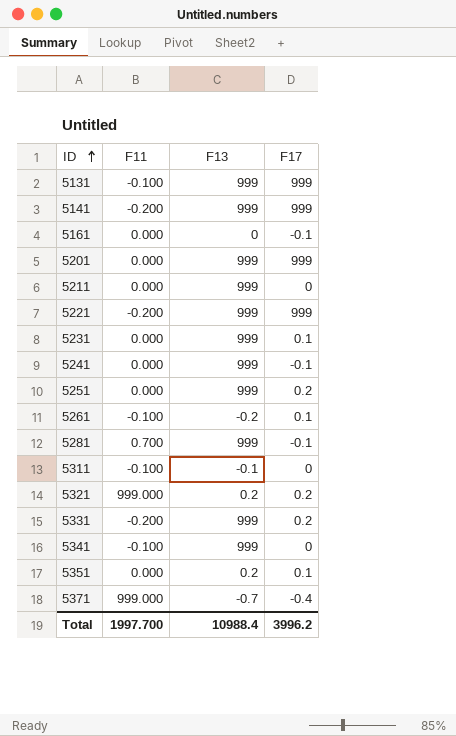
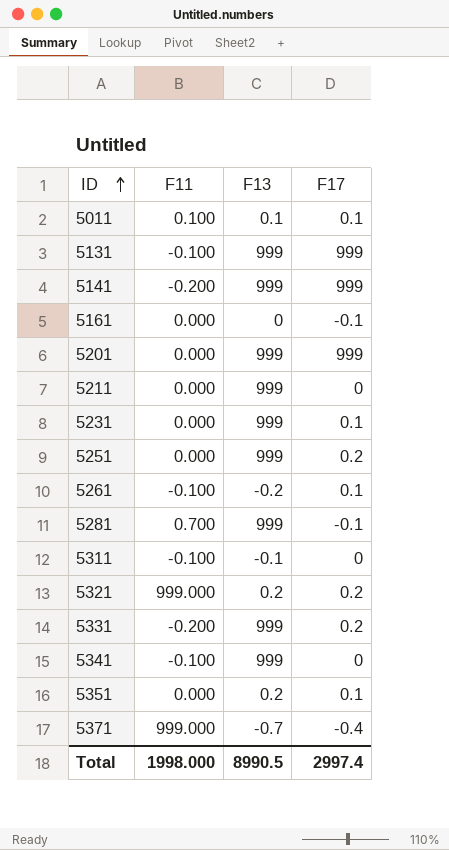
row 5221: -0.200 | 999 | 999 -> none
row 5241: 0.000 | 999 | -0.1 -> none
row 5011: none -> 0.100 | 0.1 | 0.1
Total | F11: 1997.700 -> 1998.000
Total | F13: 10988.4 -> 8990.5
Total | F17: 3996.2 -> 2997.4

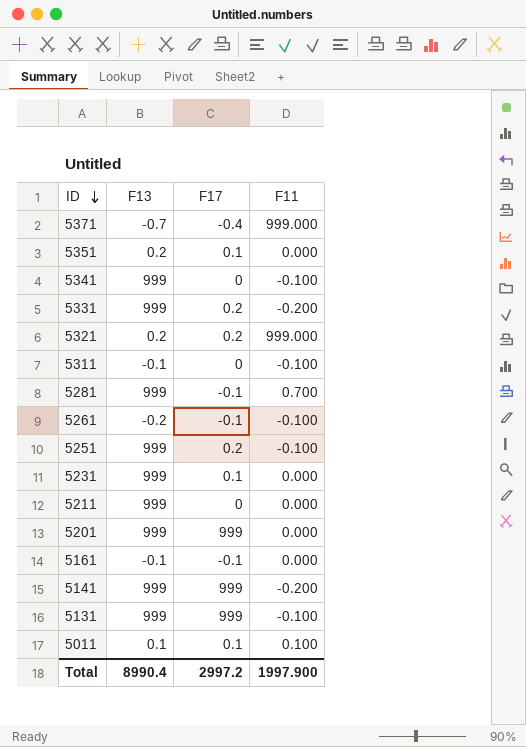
row order: ID ascending -> ID descending
column F11 | position: 2 -> 4
5261 | F17: 0.1 -> -0.1
5251 | F11: 0.000 -> -0.100
5161 | F13: 0 -> -0.1
Total | F13: 8990.5 -> 8990.4
Total | F17: 2997.4 -> 2997.2
Total | F11: 1998.000 -> 1997.900

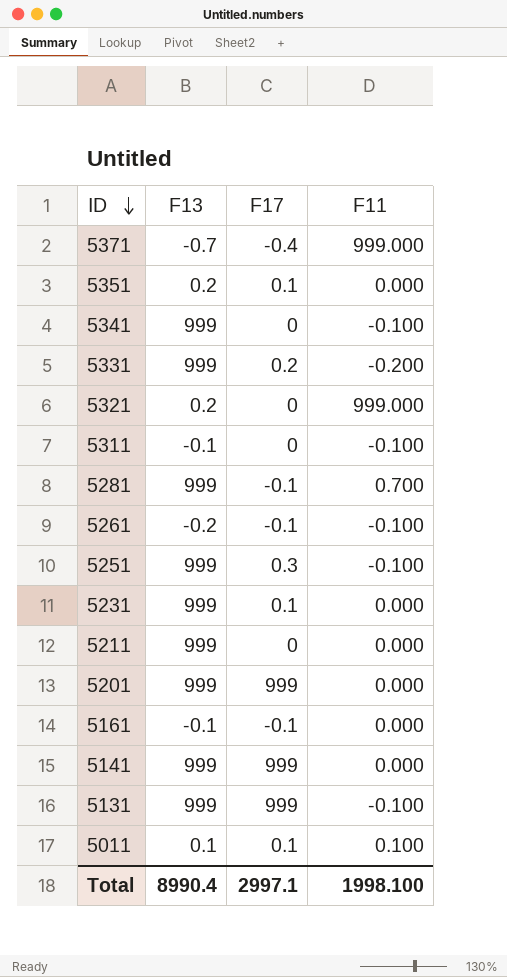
5321 | F17: 0.2 -> 0
5251 | F17: 0.2 -> 0.3
5141 | F11: -0.200 -> 0.000
Total | F17: 2997.2 -> 2997.1
Total | F11: 1997.900 -> 1998.100

